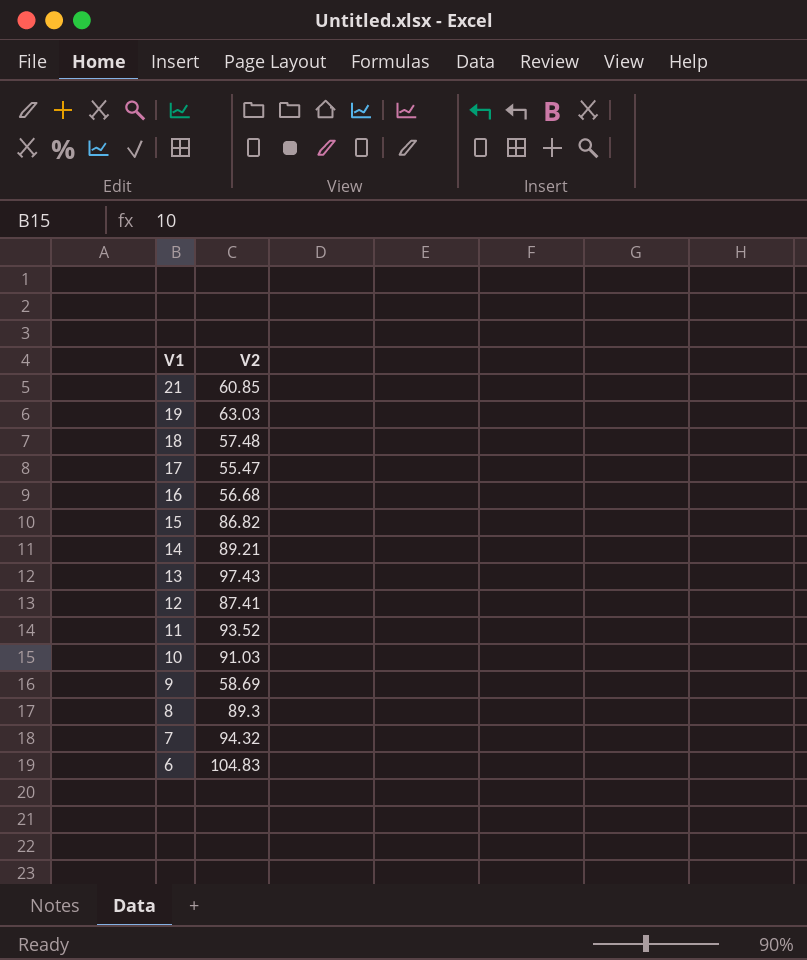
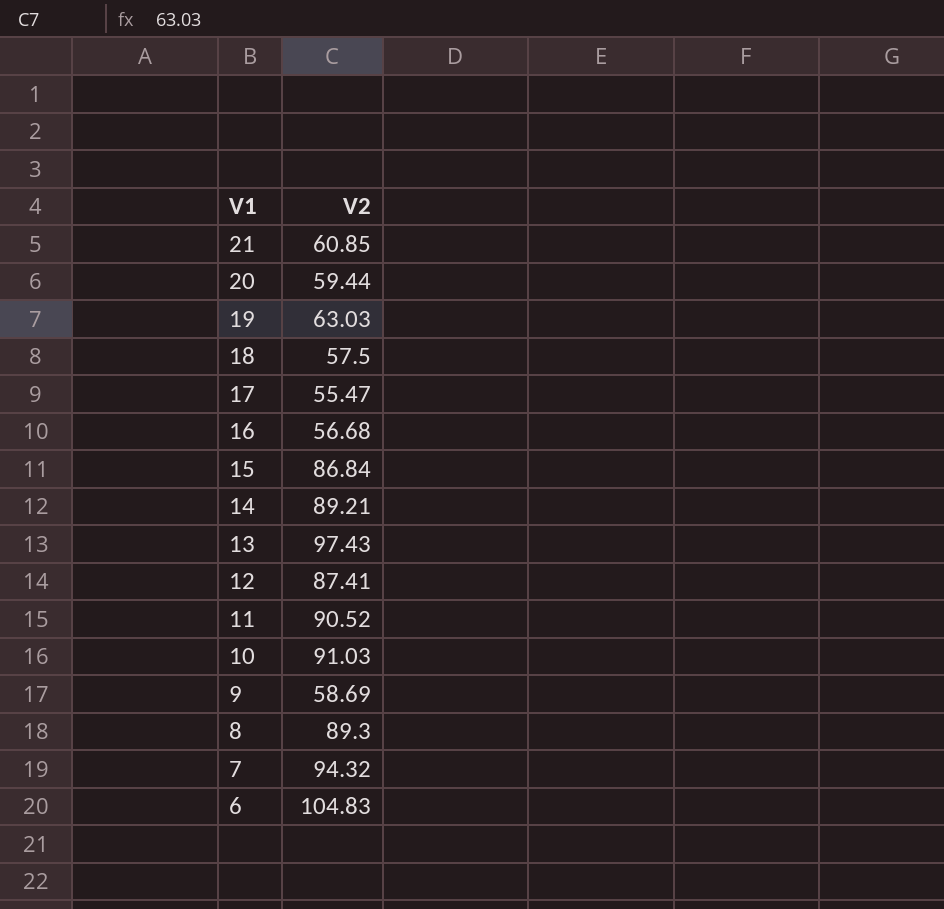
row 20: none -> 59.44
18 | V2: 57.48 -> 57.5
15 | V2: 86.82 -> 86.84
11 | V2: 93.52 -> 90.52

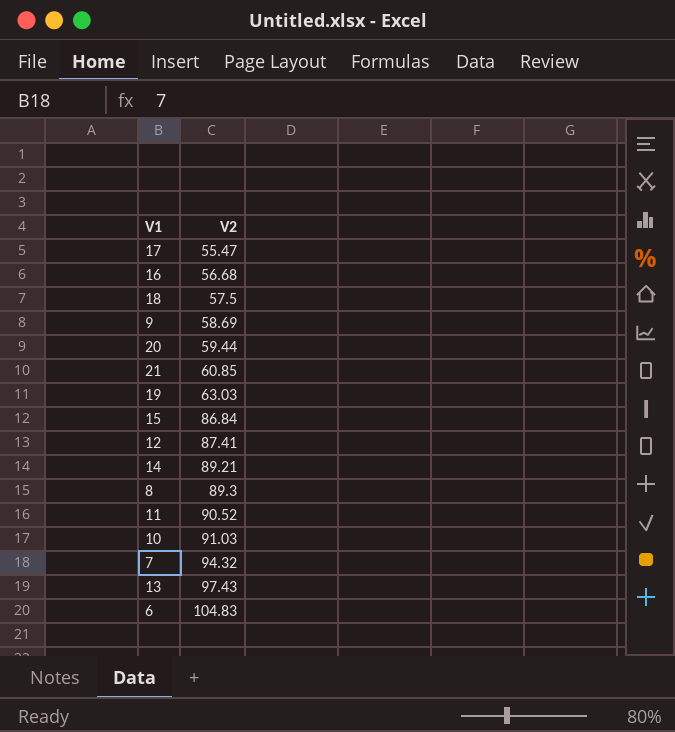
row order: V1 descending -> V2 ascending

